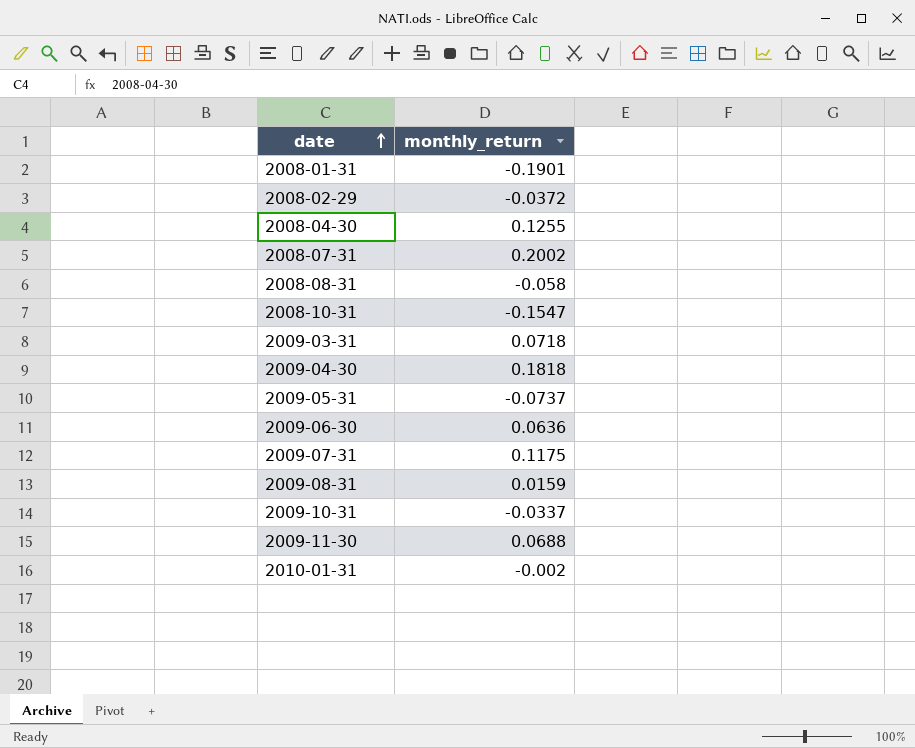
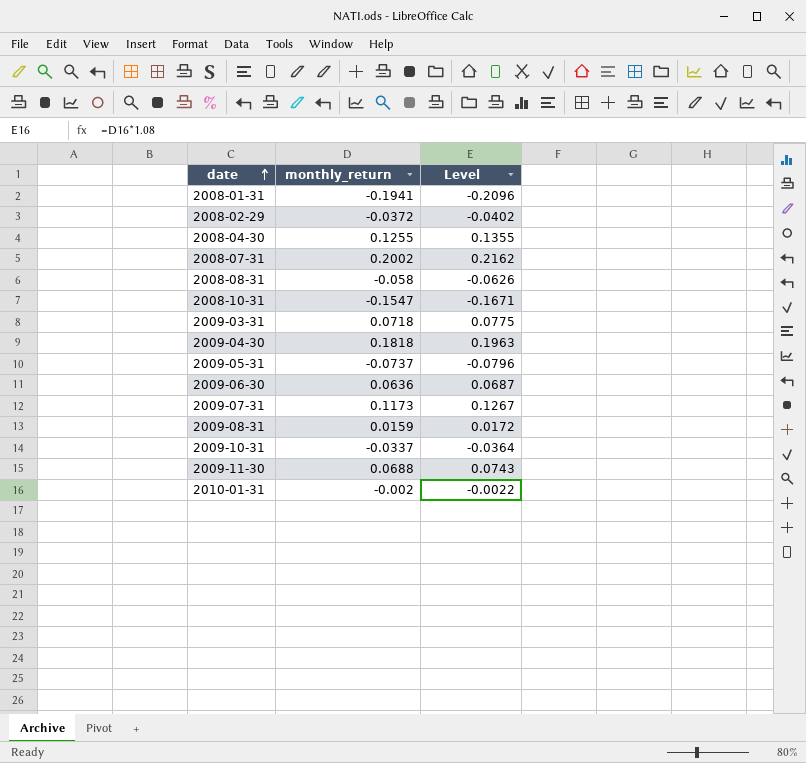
column Level | formula: none -> [monthly_return] * 1.08
2008-01-31 | monthly_return: -0.1901 -> -0.1941
2009-07-31 | monthly_return: 0.1175 -> 0.1173

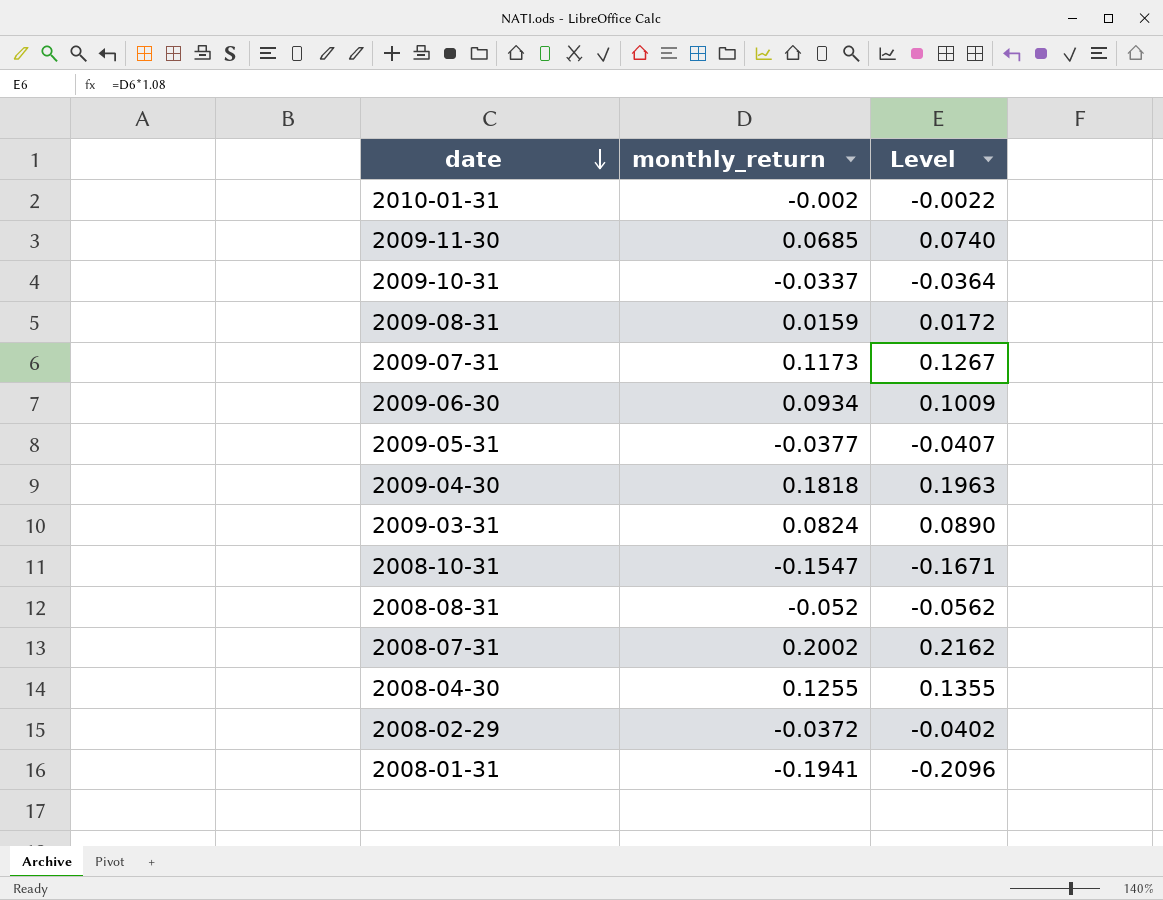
row order: date ascending -> date descending
2009-11-30 | monthly_return: 0.0688 -> 0.0685
2009-11-30 | Level: 0.0743 -> 0.0740
2009-06-30 | monthly_return: 0.0636 -> 0.0934
2009-06-30 | Level: 0.0687 -> 0.1009
2009-05-31 | monthly_return: -0.0737 -> -0.0377
2009-05-31 | Level: -0.0796 -> -0.0407
2009-03-31 | monthly_return: 0.0718 -> 0.0824
2009-03-31 | Level: 0.0775 -> 0.0890
2008-08-31 | monthly_return: -0.058 -> -0.052
2008-08-31 | Level: -0.0626 -> -0.0562

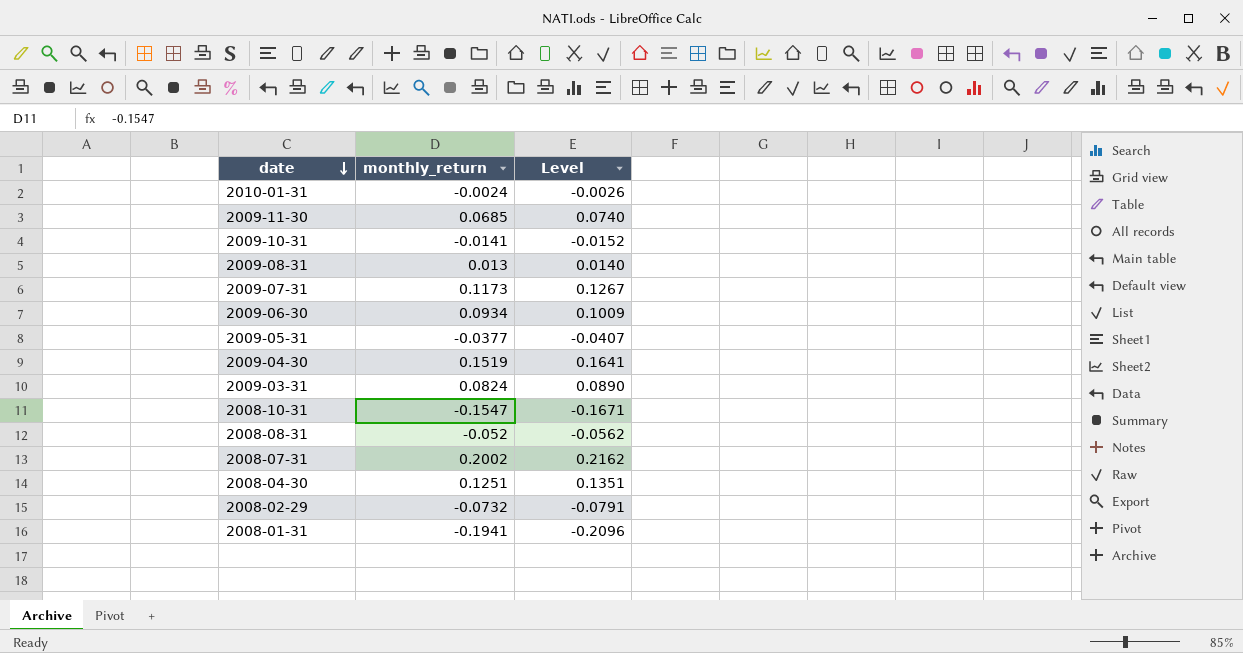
2010-01-31 | monthly_return: -0.002 -> -0.0024
2010-01-31 | Level: -0.0022 -> -0.0026
2009-10-31 | monthly_return: -0.0337 -> -0.0141
2009-10-31 | Level: -0.0364 -> -0.0152
2009-08-31 | monthly_return: 0.0159 -> 0.013
2009-08-31 | Level: 0.0172 -> 0.0140
2009-04-30 | monthly_return: 0.1818 -> 0.1519
2009-04-30 | Level: 0.1963 -> 0.1641
2008-04-30 | monthly_return: 0.1255 -> 0.1251
2008-04-30 | Level: 0.1355 -> 0.1351
2008-02-29 | monthly_return: -0.0372 -> -0.0732
2008-02-29 | Level: -0.0402 -> -0.0791

